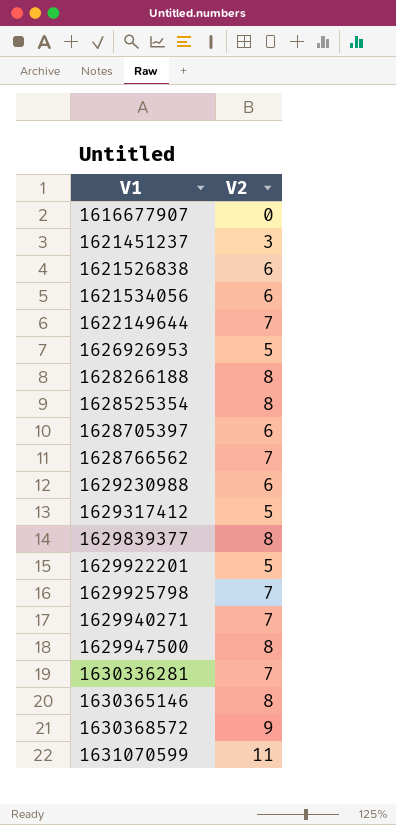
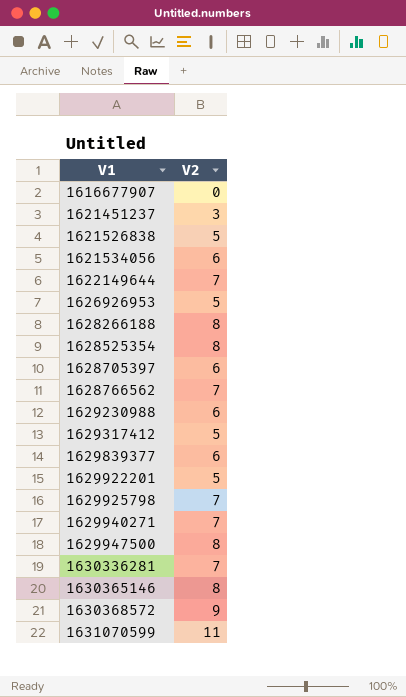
1621526838 | V2: 6 -> 5
1629839377 | V2: 8 -> 6

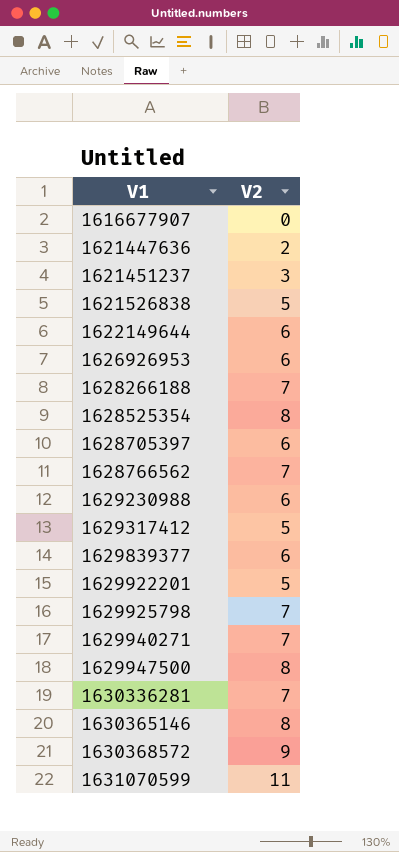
row 1621534056: 6 -> none
row 1621447636: none -> 2
1622149644 | V2: 7 -> 6
1626926953 | V2: 5 -> 6
1628266188 | V2: 8 -> 7

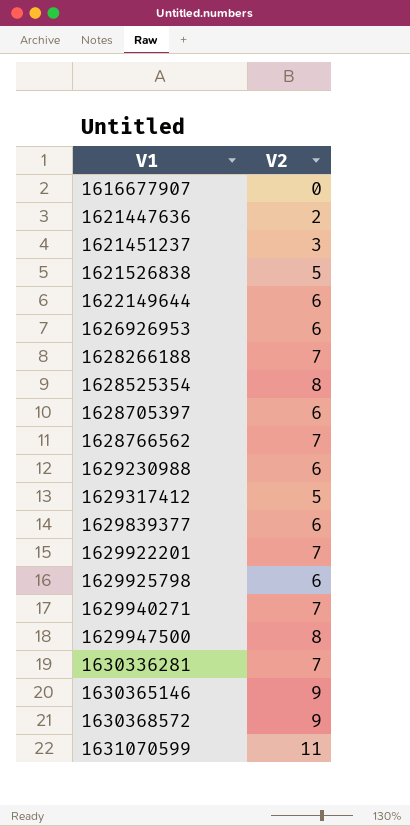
1629922201 | V2: 5 -> 7
1629925798 | V2: 7 -> 6
1630365146 | V2: 8 -> 9

